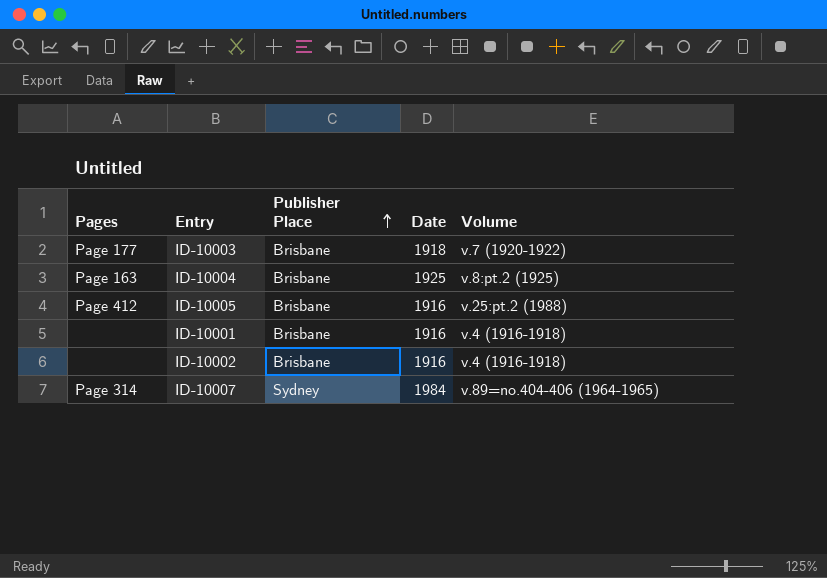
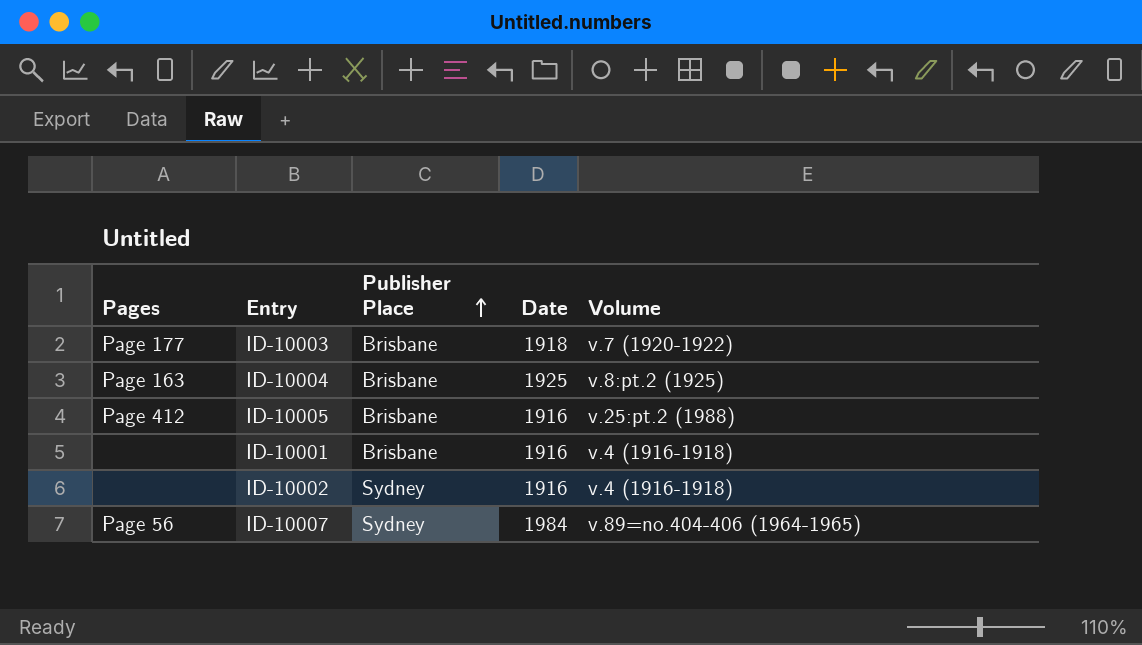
ID-10002 | Publisher Place: Brisbane -> Sydney
ID-10007 | Pages: Page 314 -> Page 56

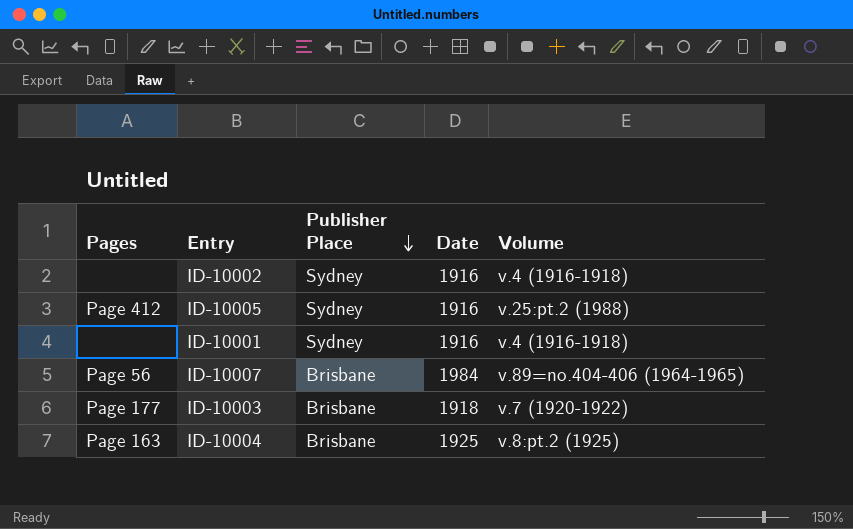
row order: Publisher Place ascending -> Publisher Place descending
ID-10005 | Publisher Place: Brisbane -> Sydney
ID-10001 | Publisher Place: Brisbane -> Sydney
ID-10007 | Publisher Place: Sydney -> Brisbane

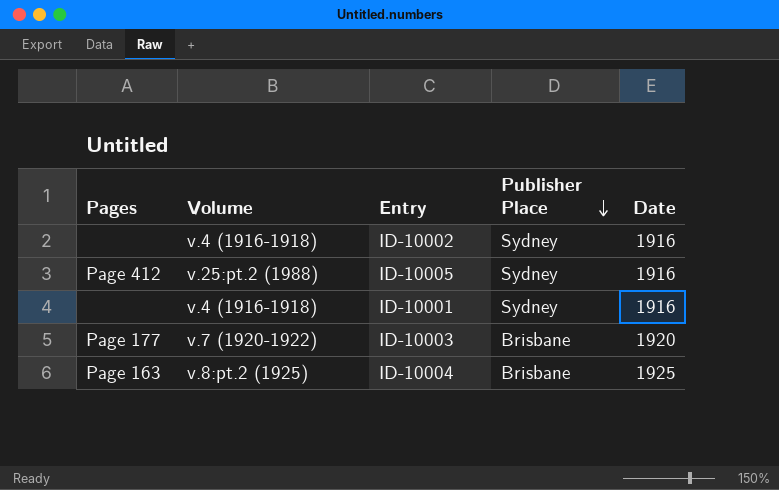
column Volume | position: 5 -> 2
row ID-10007: Page 56 | Brisbane | 1984 | v.89=no.404-406 (1964-1965) -> none
ID-10003 | Date: 1918 -> 1920

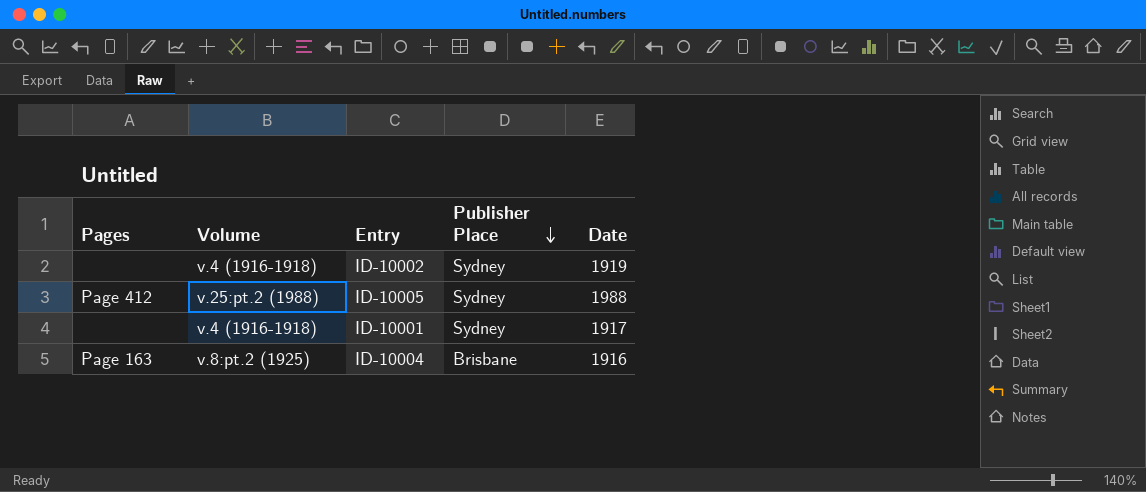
row ID-10003: Page 177 | v.7 (1920-1922) | Brisbane | 1920 -> none
ID-10002 | Date: 1916 -> 1919
ID-10005 | Date: 1916 -> 1988
ID-10001 | Date: 1916 -> 1917
ID-10004 | Date: 1925 -> 1916

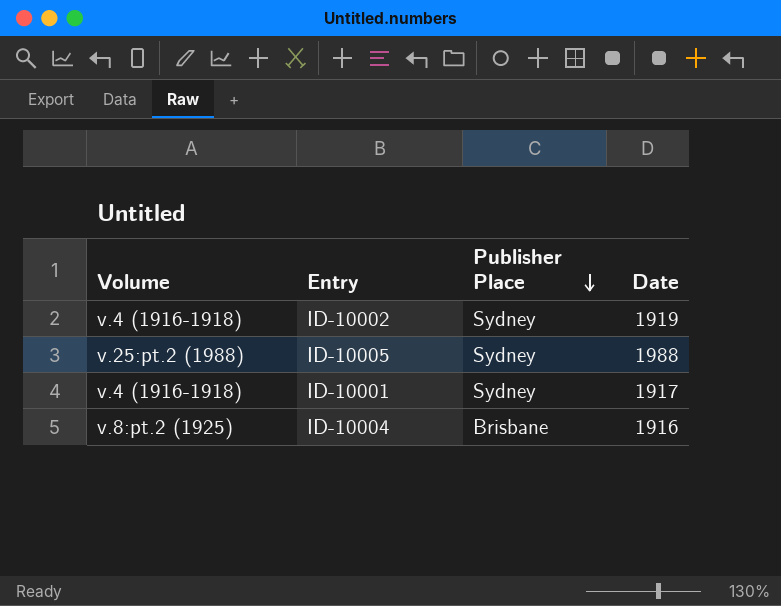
column Pages | position: 1 -> none

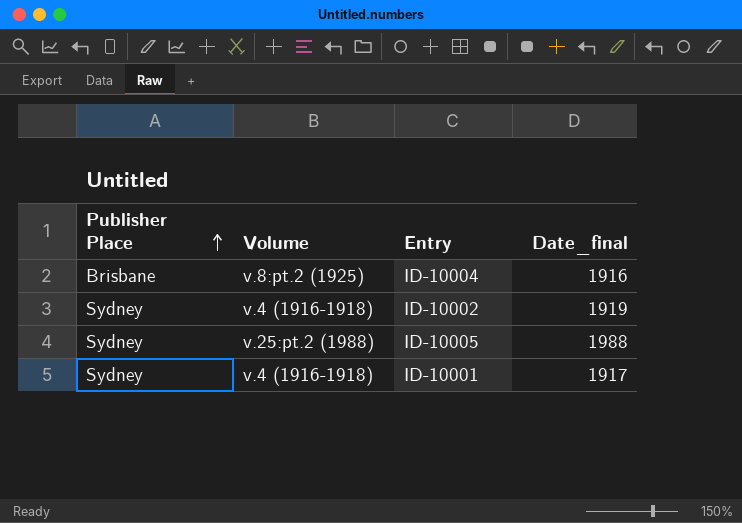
row order: Publisher Place descending -> Publisher Place ascending
column Publisher Place | position: 3 -> 1
column name: Date -> Date_final

